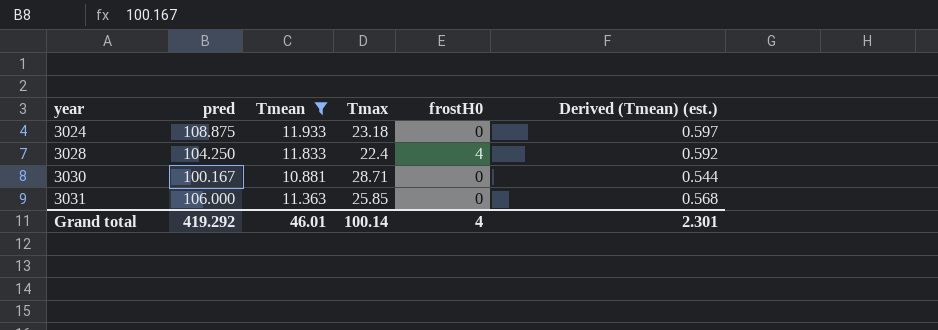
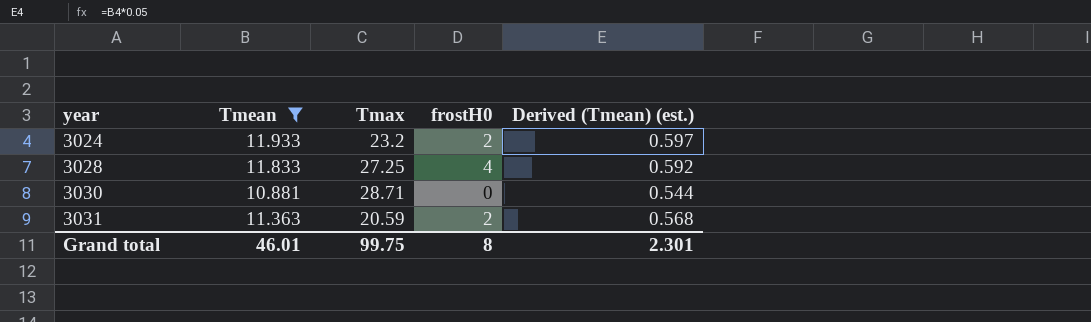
column pred | position: 2 -> none
3024 | Tmax: 23.18 -> 23.2
3024 | frostH0: 0 -> 2
3028 | Tmax: 22.4 -> 27.25
3031 | Tmax: 25.85 -> 20.59
3031 | frostH0: 0 -> 2
Grand total | Tmax: 100.14 -> 99.75
Grand total | frostH0: 4 -> 8

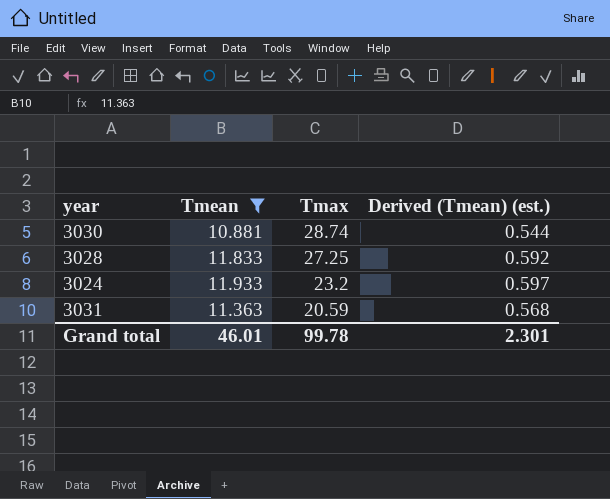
row order: year ascending -> Tmax descending
column frostH0 | position: 4 -> none
3030 | Tmax: 28.71 -> 28.74
Grand total | Tmax: 99.75 -> 99.78

